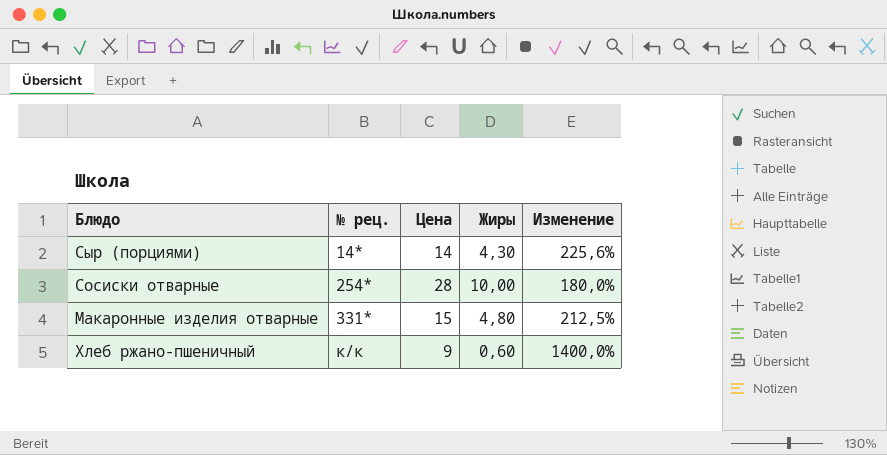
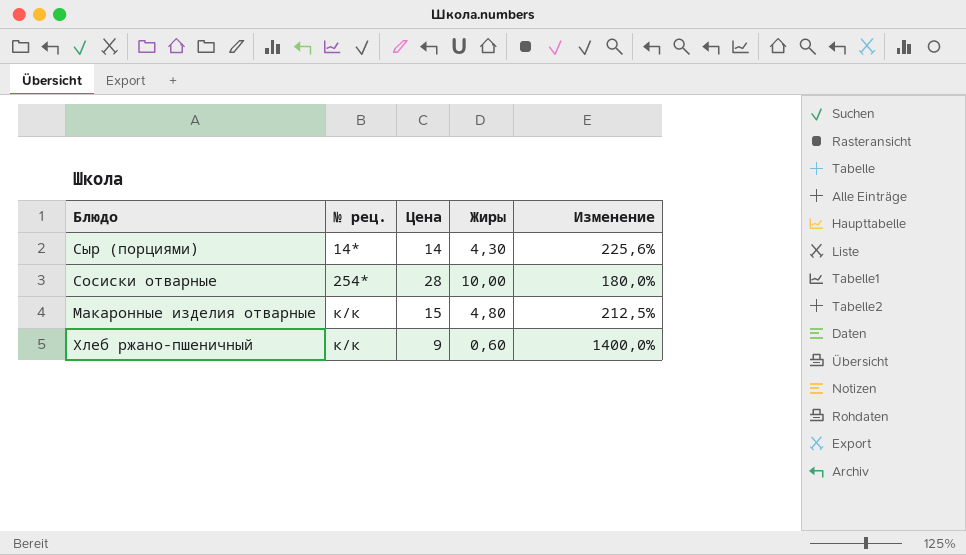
Макаронные изделия отварные | № рец.: 331* -> к/к

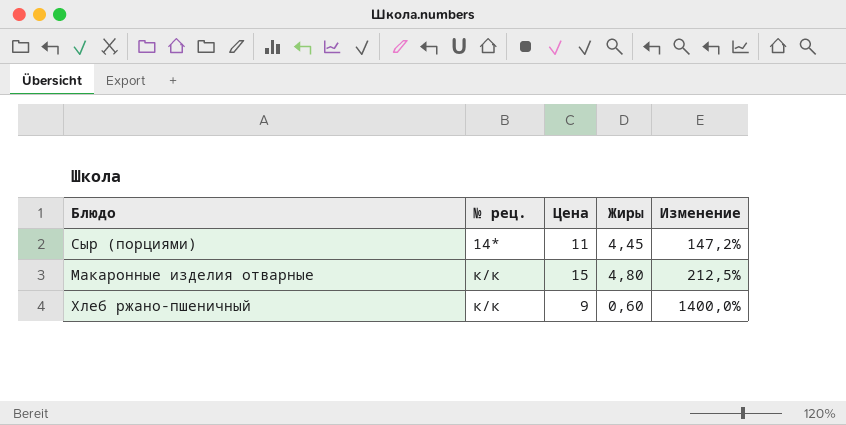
row Сосиски отварные: 254* | 28 | 10,00 | 180,0% -> none
Сыр (порциями) | Цена: 14 -> 11
Сыр (порциями) | Жиры: 4,30 -> 4,45
Сыр (порциями) | Изменение: 225,6% -> 147,2%

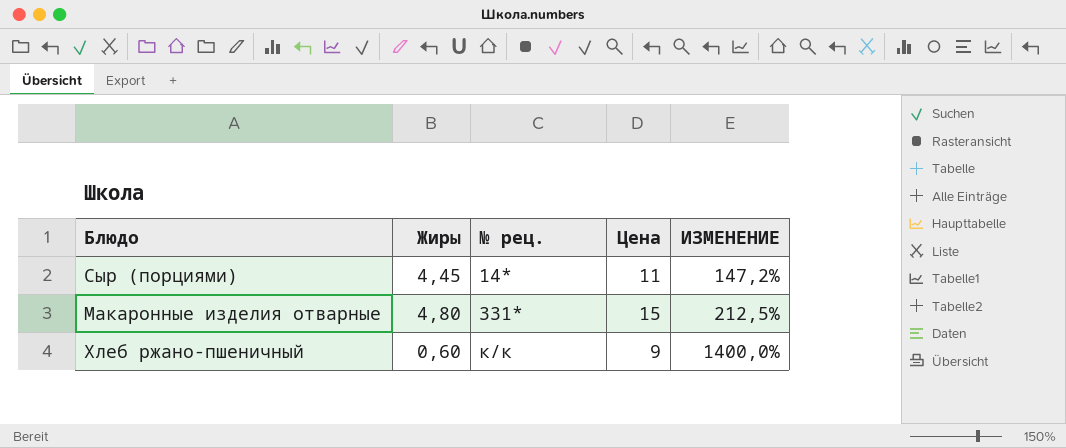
column Жиры | position: 4 -> 2
column name: Изменение -> ИЗМЕНЕНИЕ
Макаронные изделия отварные | № рец.: к/к -> 331*

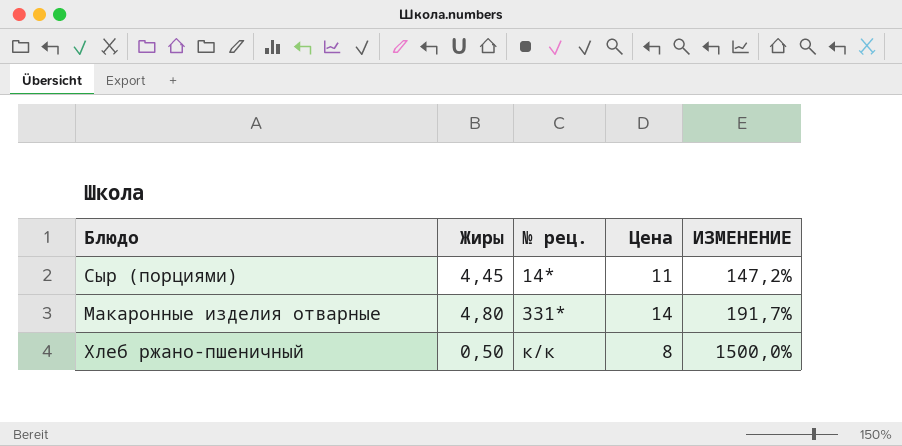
Макаронные изделия отварные | Цена: 15 -> 14
Макаронные изделия отварные | ИЗМЕНЕНИЕ: 212,5% -> 191,7%
Хлеб ржано-пшеничный | Жиры: 0,60 -> 0,50
Хлеб ржано-пшеничный | Цена: 9 -> 8
Хлеб ржано-пшеничный | ИЗМЕНЕНИЕ: 1400,0% -> 1500,0%

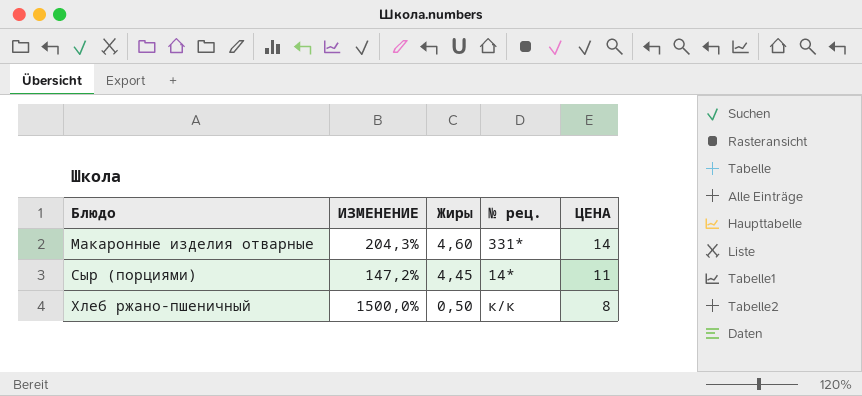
row order: № рец. ascending -> Блюдо ascending
column ИЗМЕНЕНИЕ | position: 5 -> 2
column name: Цена -> ЦЕНА
Макаронные изделия отварные | ИЗМЕНЕНИЕ: 191,7% -> 204,3%
Макаронные изделия отварные | Жиры: 4,80 -> 4,60

